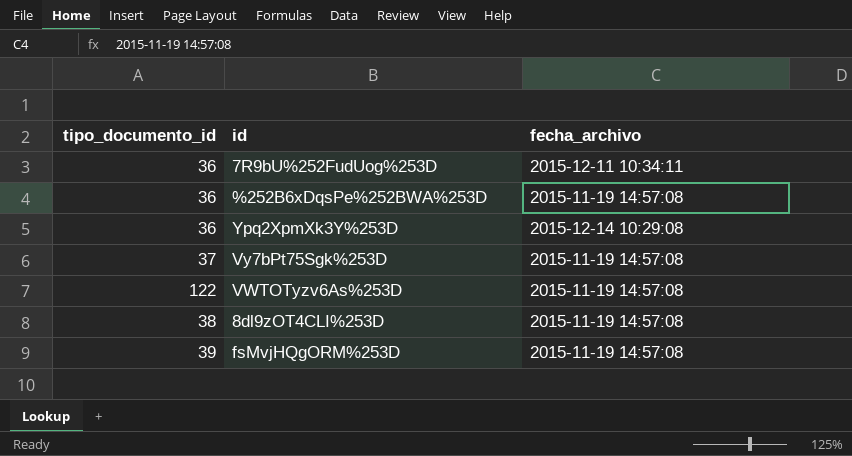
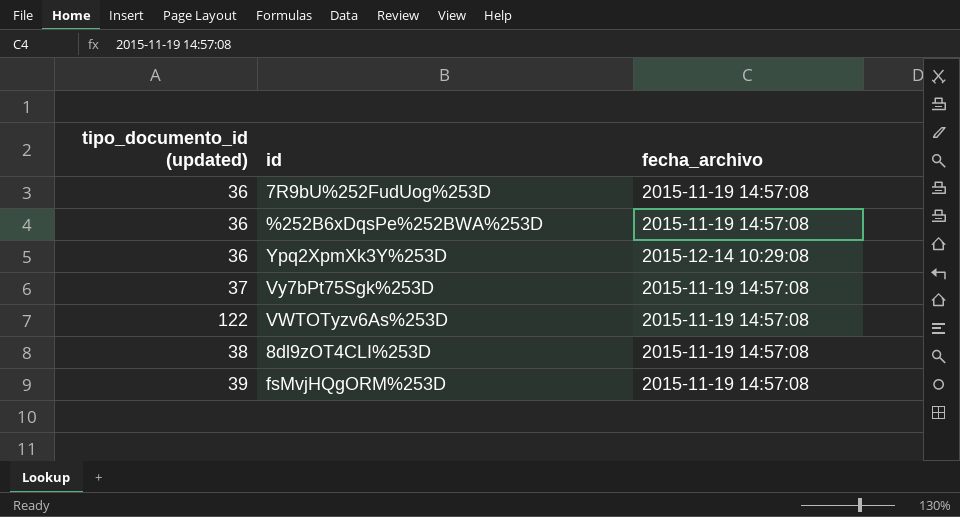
column name: tipo_documento_id -> tipo_documento_id (updated)
7R9bU%252FudUog%253D | fecha_archivo: 2015-12-11 10:34:11 -> 2015-11-19 14:57:08

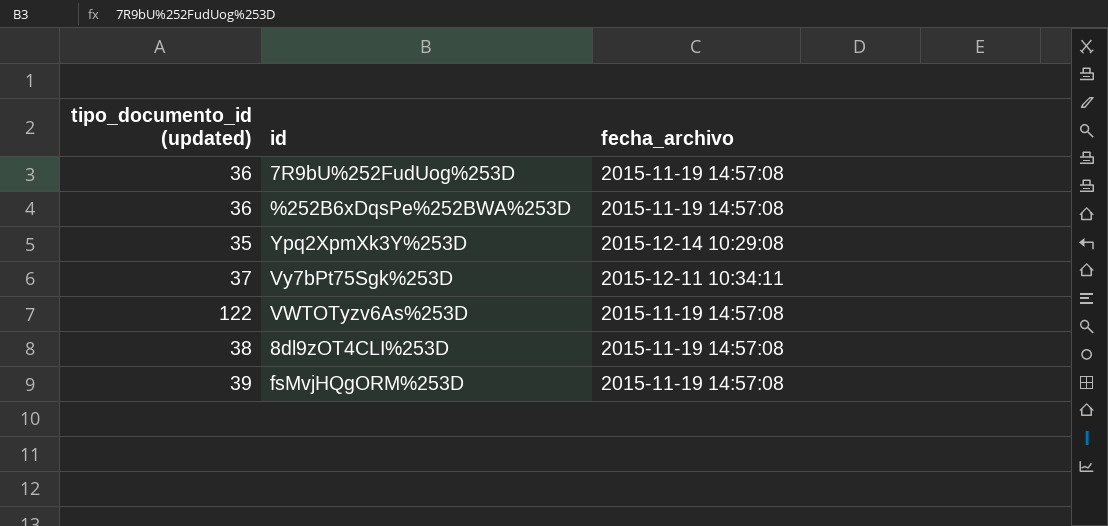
Ypq2XpmXk3Y%253D | tipo_documento_id (updated): 36 -> 35
Vy7bPt75Sgk%253D | fecha_archivo: 2015-11-19 14:57:08 -> 2015-12-11 10:34:11

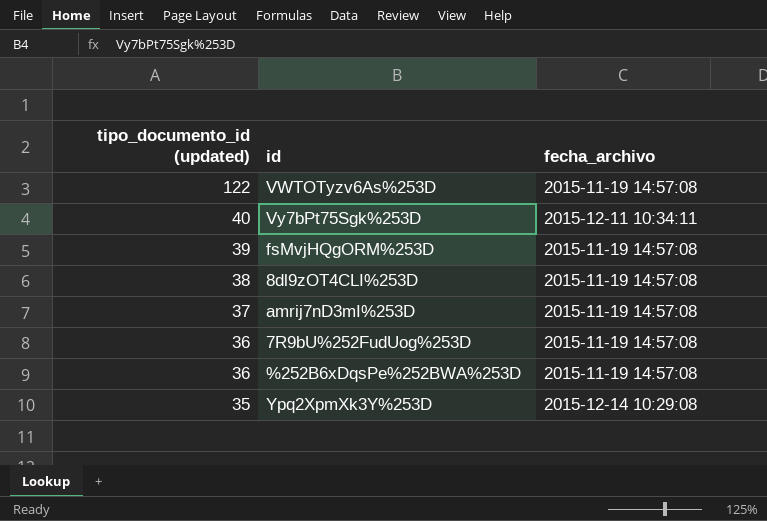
row order: none -> tipo_documento_id (updated) descending
Vy7bPt75Sgk%253D | tipo_documento_id (updated): 37 -> 40
row amrij7nD3mI%253D: none -> 37 | 2015-11-19 14:57:08

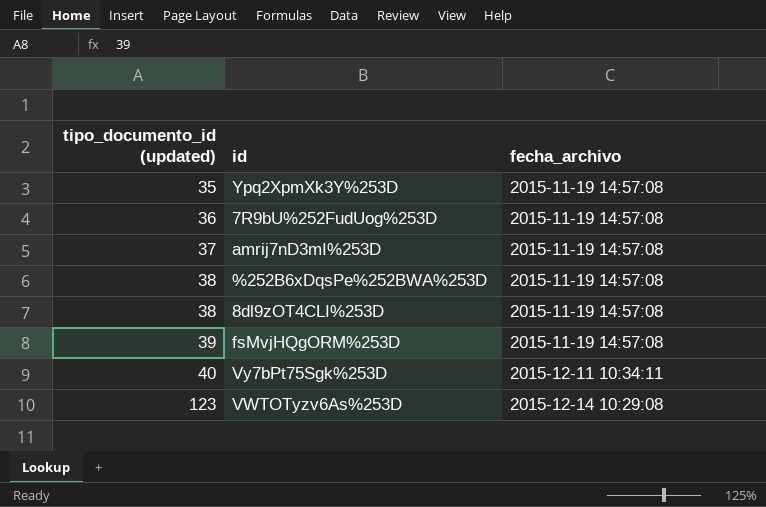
row order: tipo_documento_id (updated) descending -> tipo_documento_id (updated) ascending
Ypq2XpmXk3Y%253D | fecha_archivo: 2015-12-14 10:29:08 -> 2015-11-19 14:57:08
%252B6xDqsPe%252BWA%253D | tipo_documento_id (updated): 36 -> 38
VWTOTyzv6As%253D | tipo_documento_id (updated): 122 -> 123
VWTOTyzv6As%253D | fecha_archivo: 2015-11-19 14:57:08 -> 2015-12-14 10:29:08

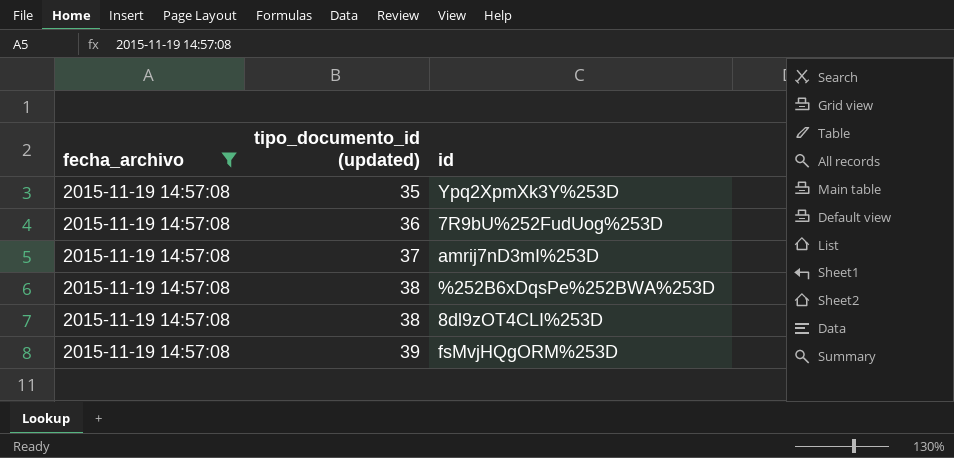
filter: none -> fecha_archivo = 2015-11-19 14:57:08
column fecha_archivo | position: 3 -> 1

